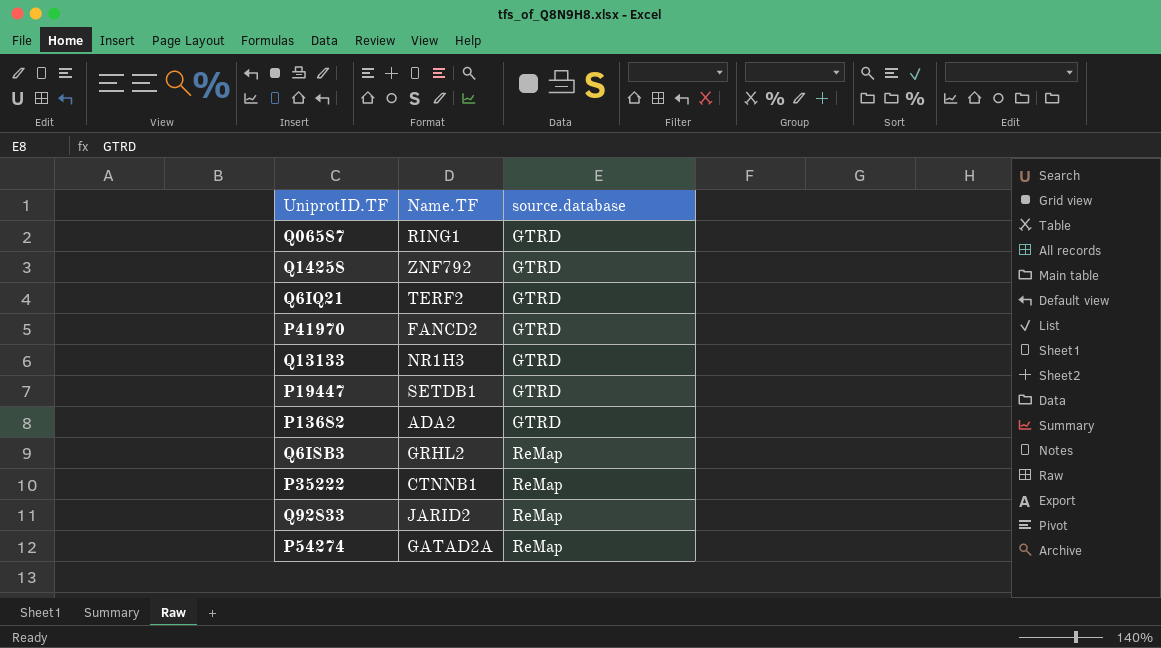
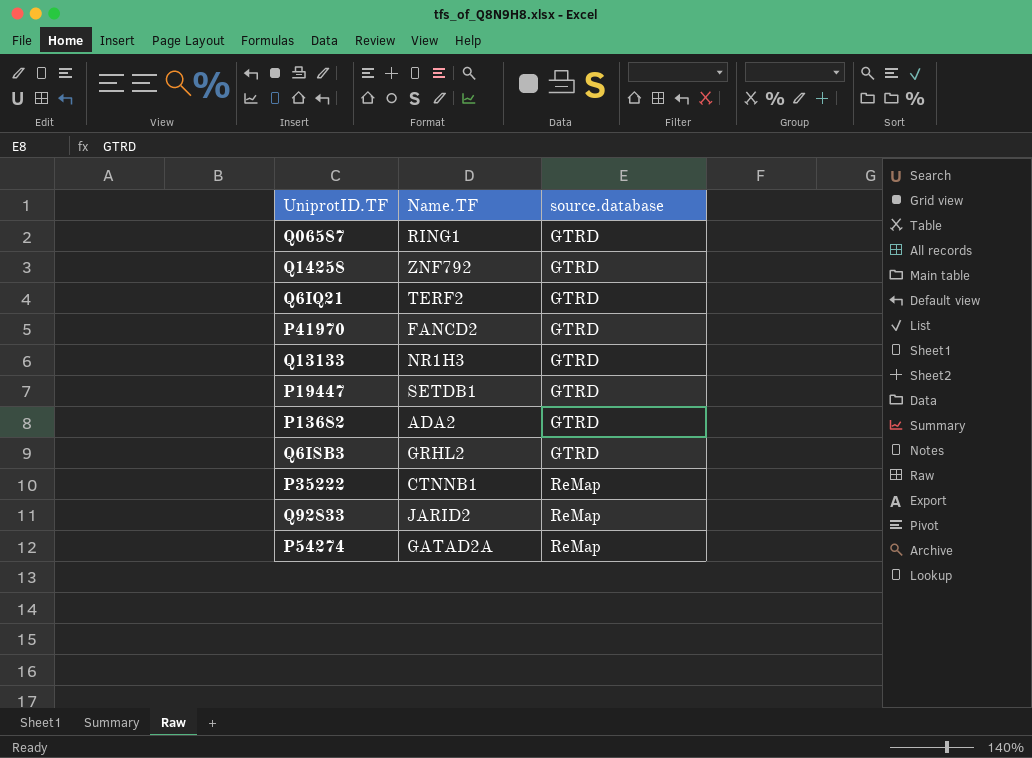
Q6ISB3 | source.database: ReMap -> GTRD

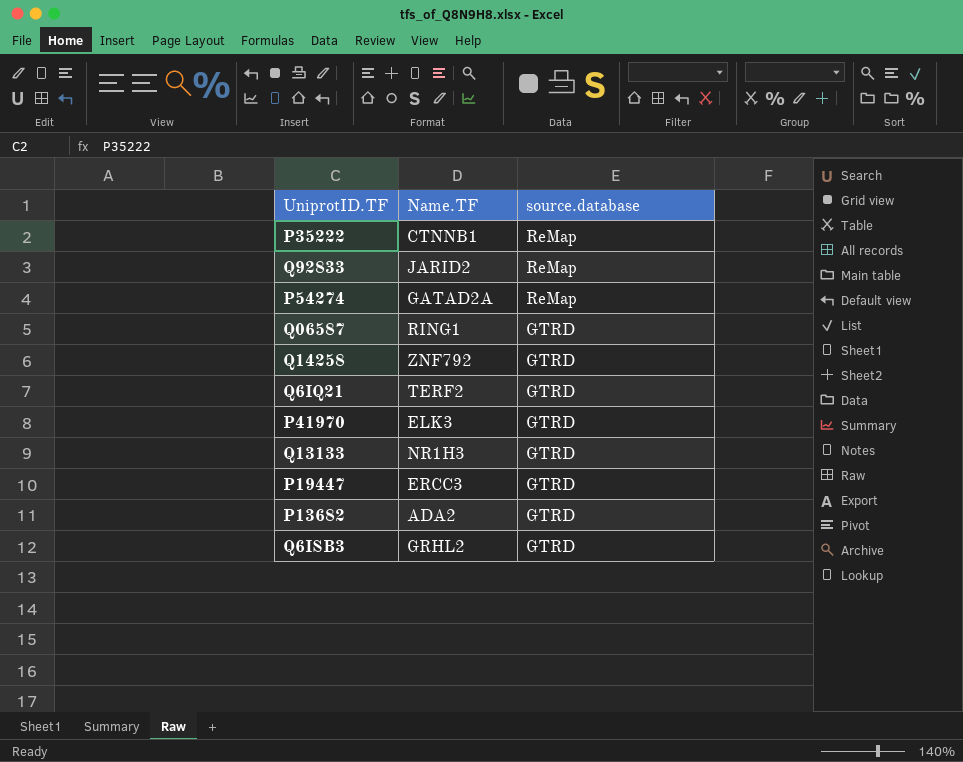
row order: source.database ascending -> source.database descending
P41970 | Name.TF: FANCD2 -> ELK3
P19447 | Name.TF: SETDB1 -> ERCC3

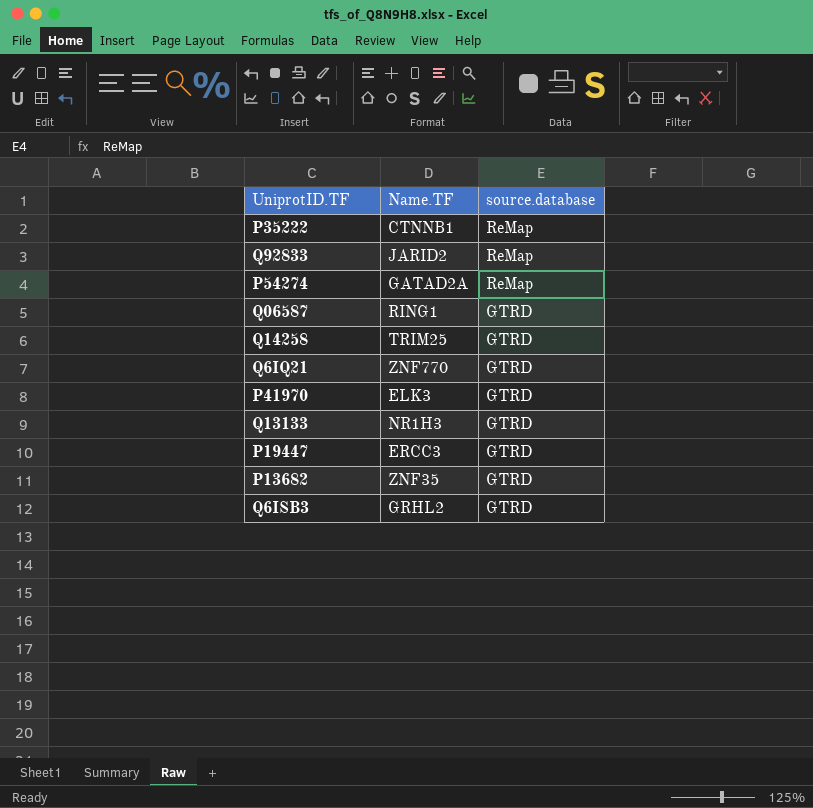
Q14258 | Name.TF: ZNF792 -> TRIM25
Q6IQ21 | Name.TF: TERF2 -> ZNF770
P13682 | Name.TF: ADA2 -> ZNF35

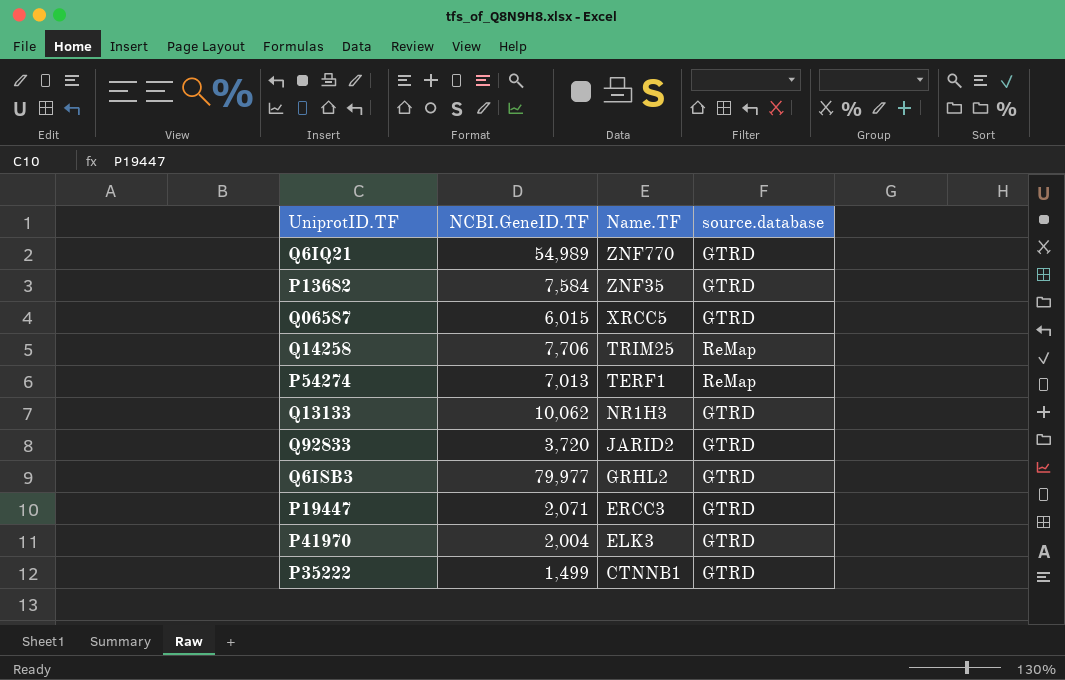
row order: source.database descending -> Name.TF descending
column NCBI.GeneID.TF | position: none -> 2
Q06587 | Name.TF: RING1 -> XRCC5
Q14258 | source.database: GTRD -> ReMap
P54274 | Name.TF: GATAD2A -> TERF1
Q92833 | source.database: ReMap -> GTRD
P35222 | source.database: ReMap -> GTRD

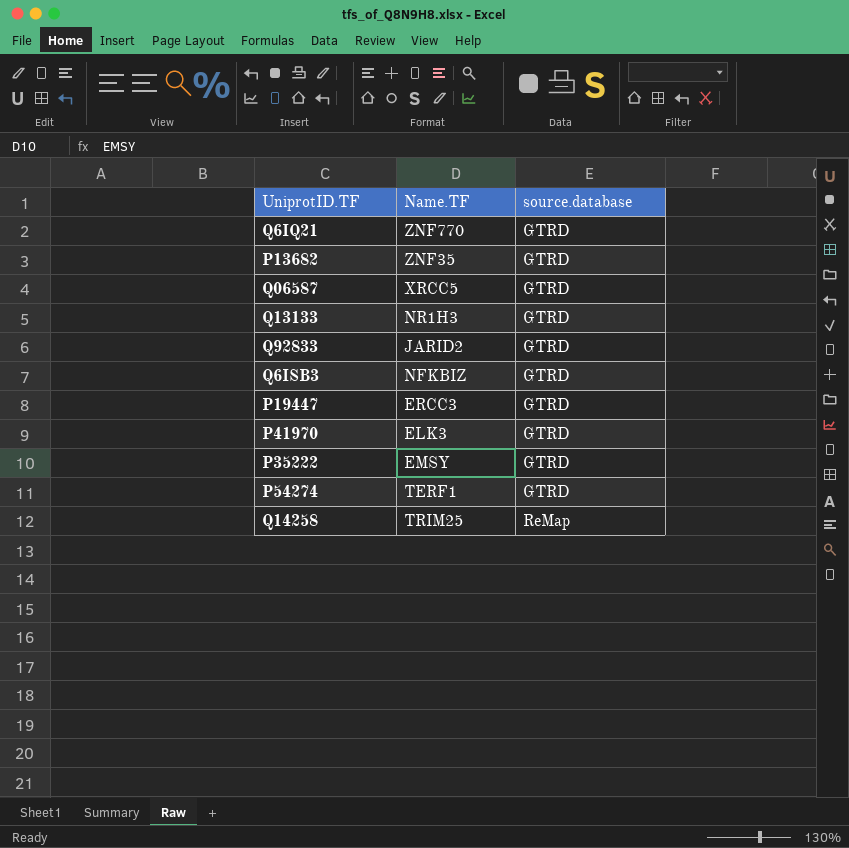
row order: Name.TF descending -> source.database ascending
column NCBI.GeneID.TF | position: 2 -> none
Q6ISB3 | Name.TF: GRHL2 -> NFKBIZ
P35222 | Name.TF: CTNNB1 -> EMSY
P54274 | source.database: ReMap -> GTRD

